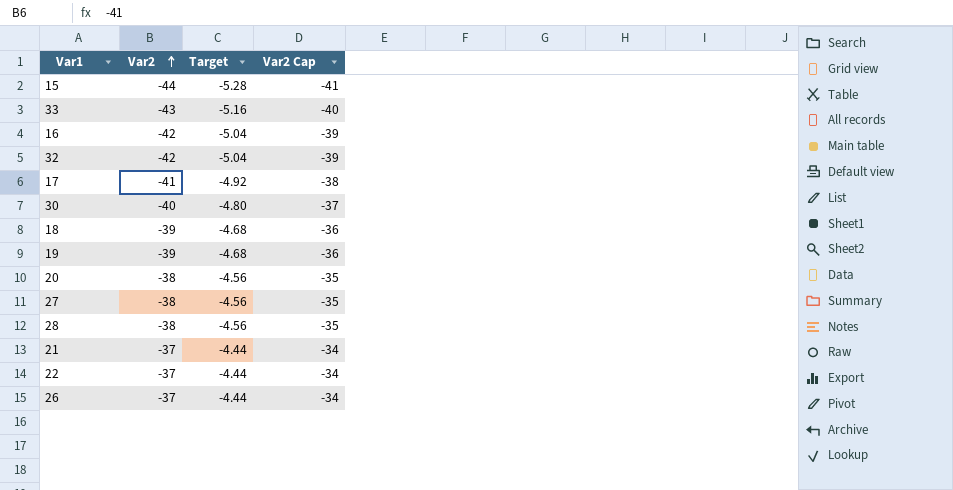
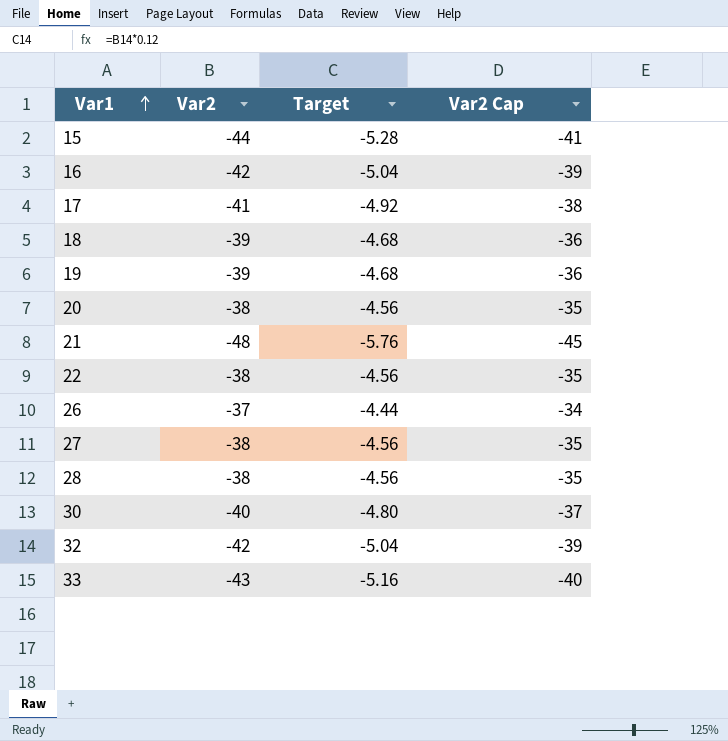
row order: Var2 ascending -> Var1 ascending
21 | Var2: -37 -> -48
21 | Target: -4.44 -> -5.76
21 | Var2 Cap: -34 -> -45
22 | Var2: -37 -> -38
22 | Target: -4.44 -> -4.56
22 | Var2 Cap: -34 -> -35

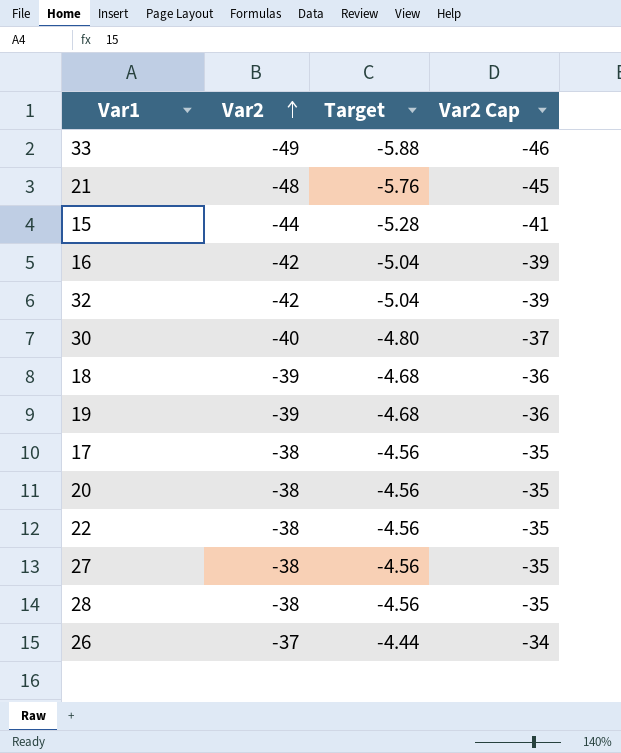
row order: Var1 ascending -> Var2 ascending
33 | Var2: -43 -> -49
33 | Target: -5.16 -> -5.88
33 | Var2 Cap: -40 -> -46
17 | Var2: -41 -> -38
17 | Target: -4.92 -> -4.56
17 | Var2 Cap: -38 -> -35

